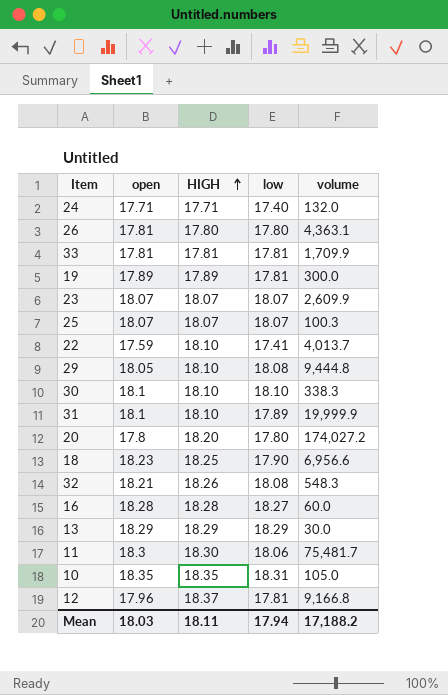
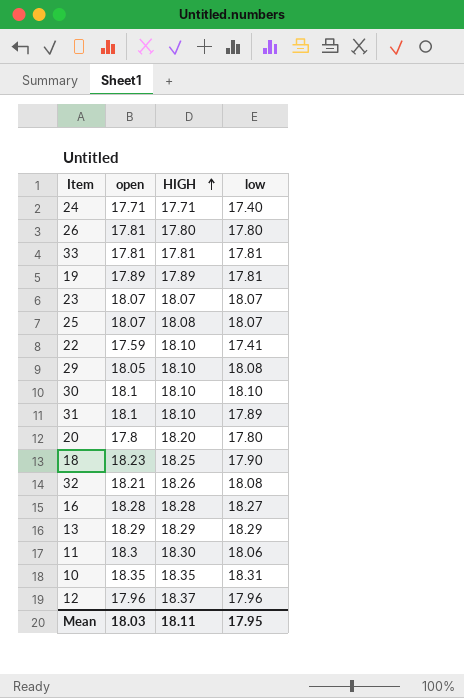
column volume | position: 5 -> none
25 | HIGH: 18.07 -> 18.08
12 | low: 17.81 -> 17.96
Mean | low: 17.94 -> 17.95

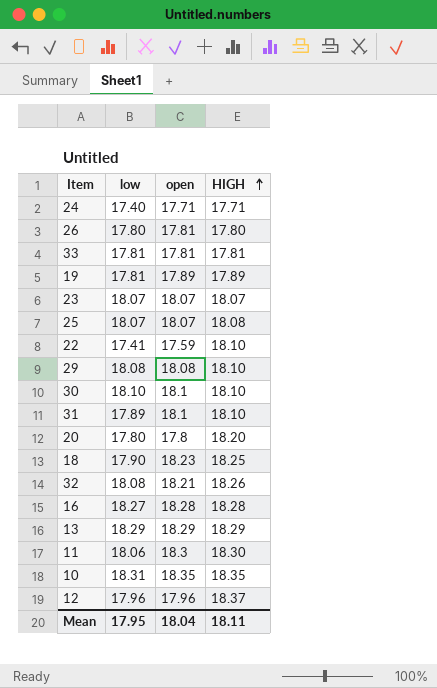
column low | position: 4 -> 2
29 | open: 18.05 -> 18.08
Mean | open: 18.03 -> 18.04

